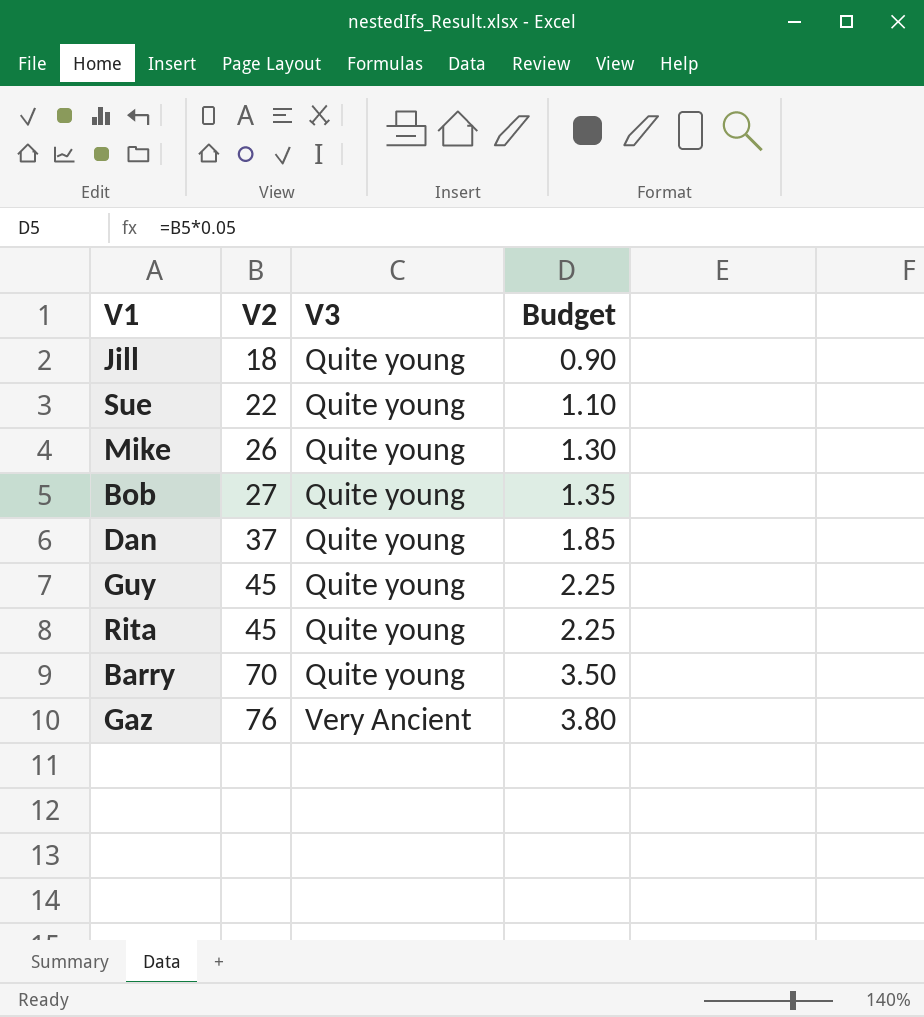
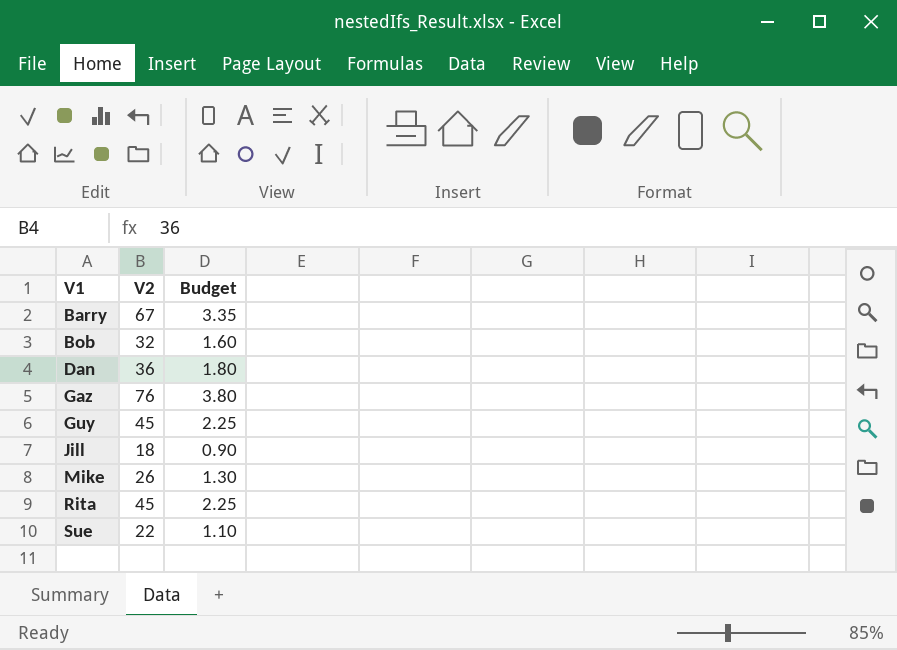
row order: V2 ascending -> V1 ascending
column V3 | position: 3 -> none
Barry | V2: 70 -> 67
Barry | Budget: 3.50 -> 3.35
Bob | V2: 27 -> 32
Bob | Budget: 1.35 -> 1.60
Dan | V2: 37 -> 36
Dan | Budget: 1.85 -> 1.80

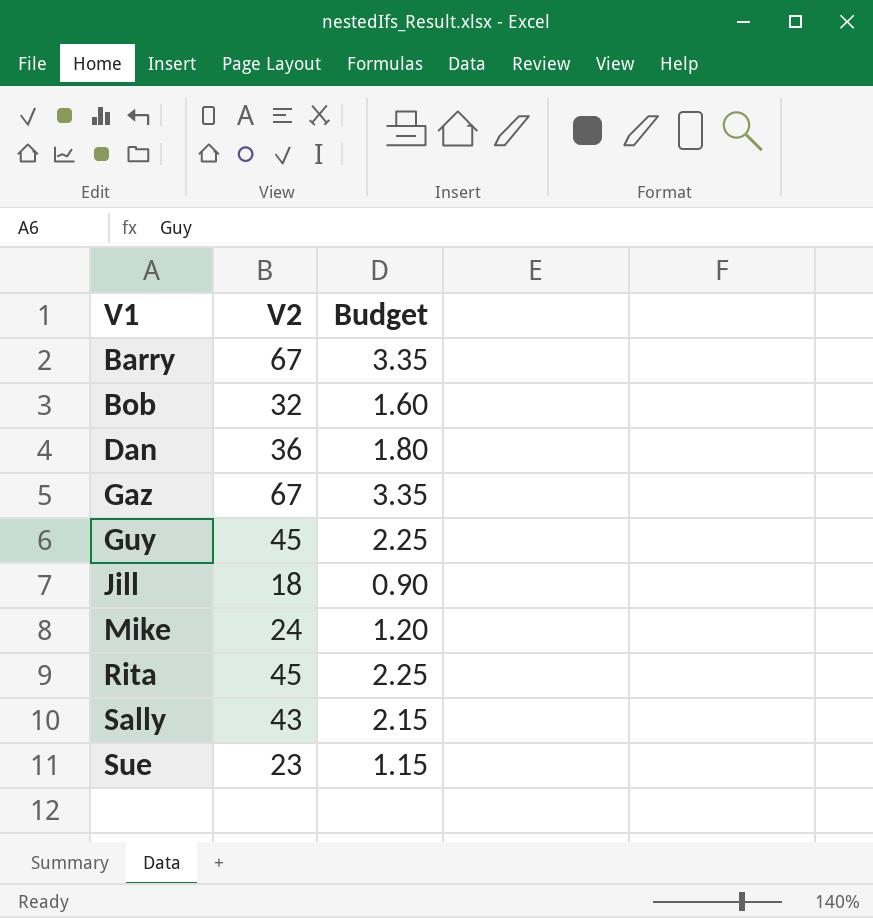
Gaz | V2: 76 -> 67
Gaz | Budget: 3.80 -> 3.35
Mike | V2: 26 -> 24
Mike | Budget: 1.30 -> 1.20
row Sally: none -> 43 | 2.15
Sue | V2: 22 -> 23
Sue | Budget: 1.10 -> 1.15

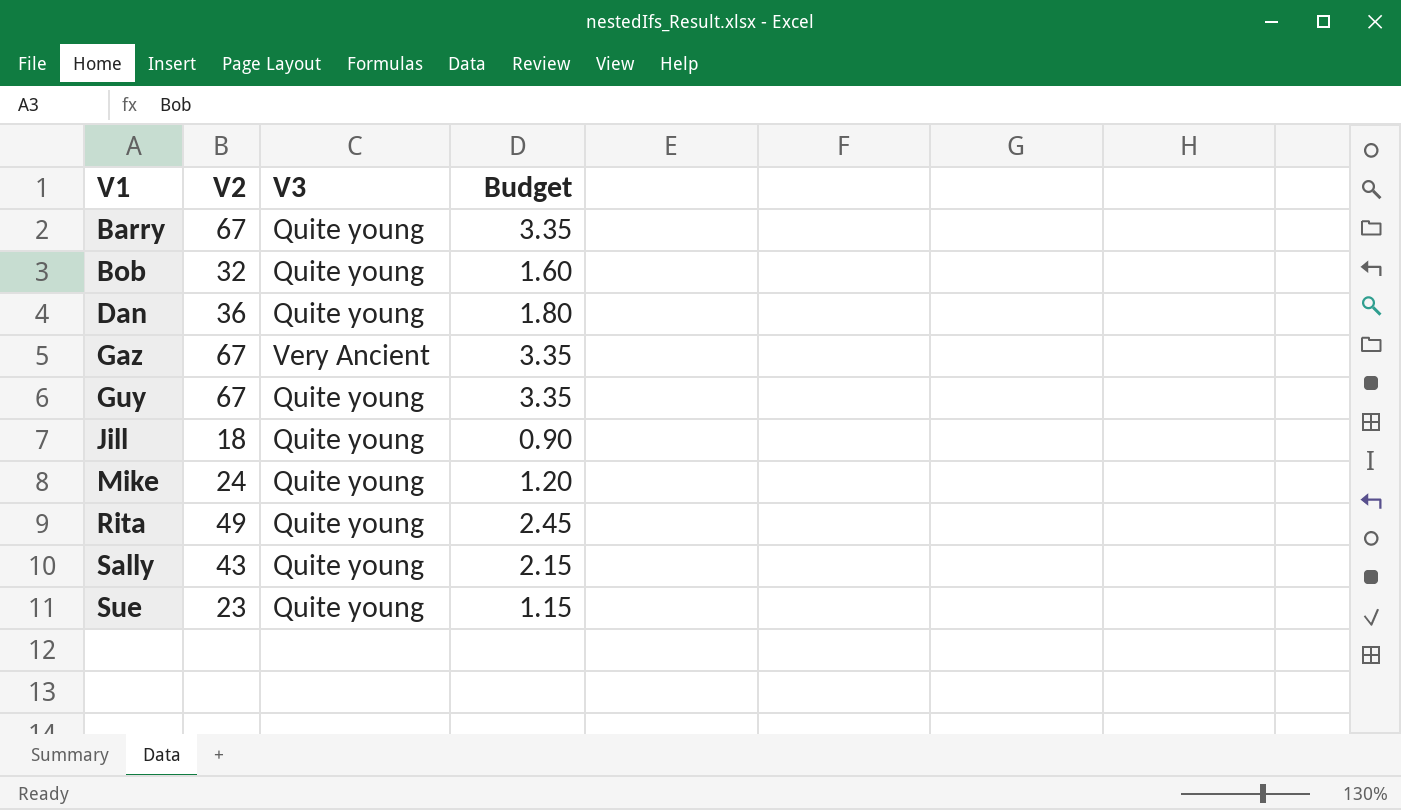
column V3 | position: none -> 3
Guy | V2: 45 -> 67
Guy | Budget: 2.25 -> 3.35
Rita | V2: 45 -> 49
Rita | Budget: 2.25 -> 2.45

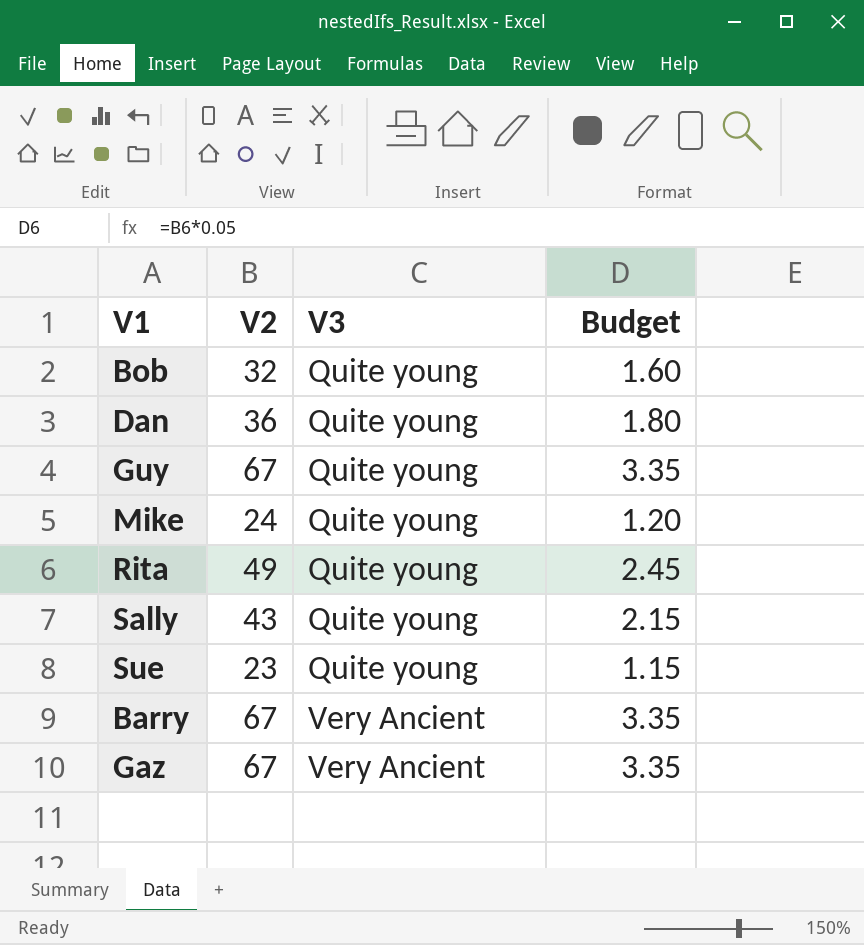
row order: V1 ascending -> V3 ascending
row Jill: 18 | Quite young | 0.90 -> none
Barry | V3: Quite young -> Very Ancient

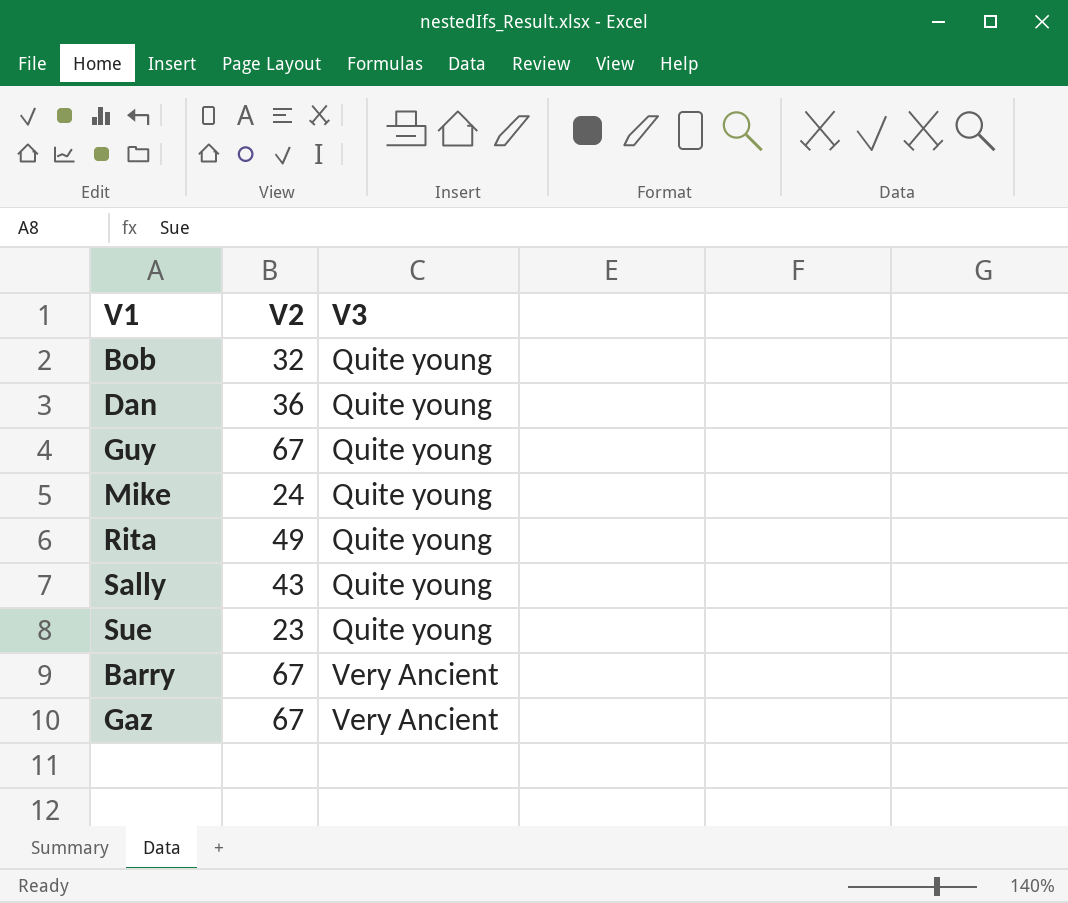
column Budget | formula: [V2] * 0.05 -> none

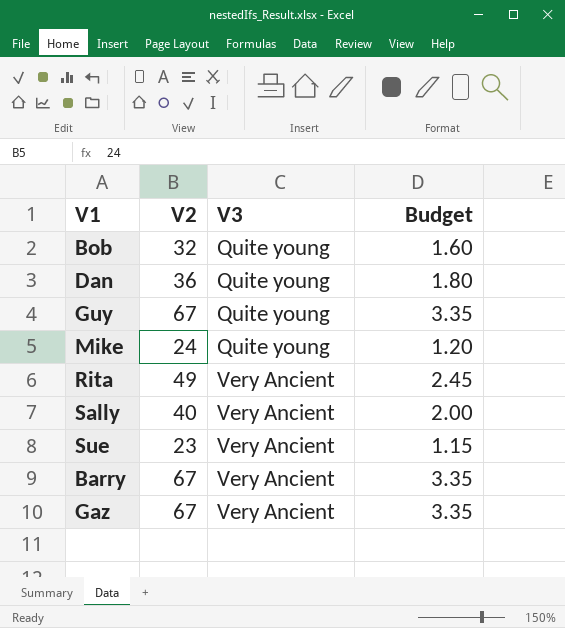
column Budget | formula: none -> [V2] * 0.05
Rita | V3: Quite young -> Very Ancient
Sally | V2: 43 -> 40
Sally | V3: Quite young -> Very Ancient
Sue | V3: Quite young -> Very Ancient

